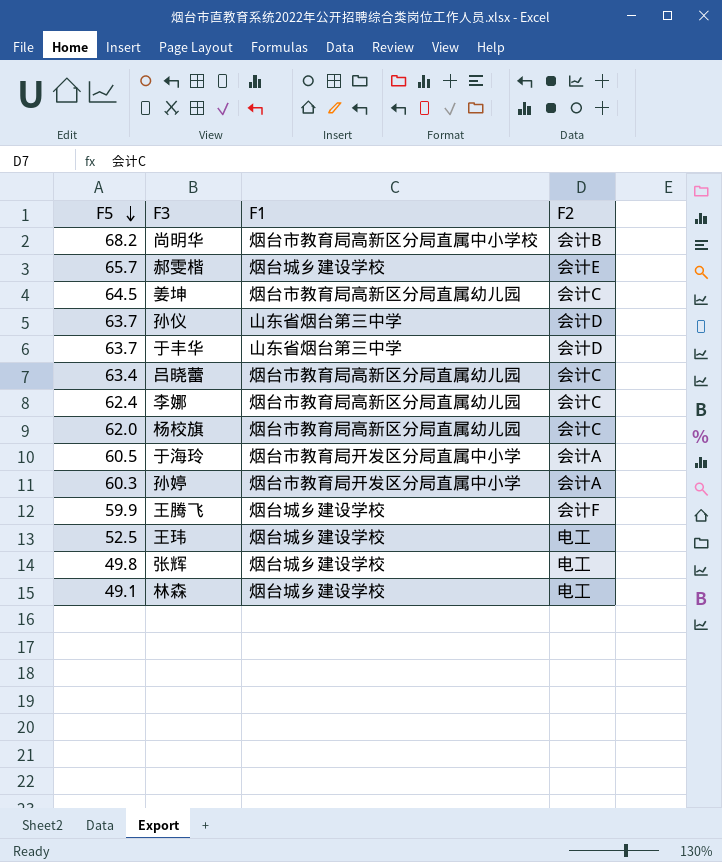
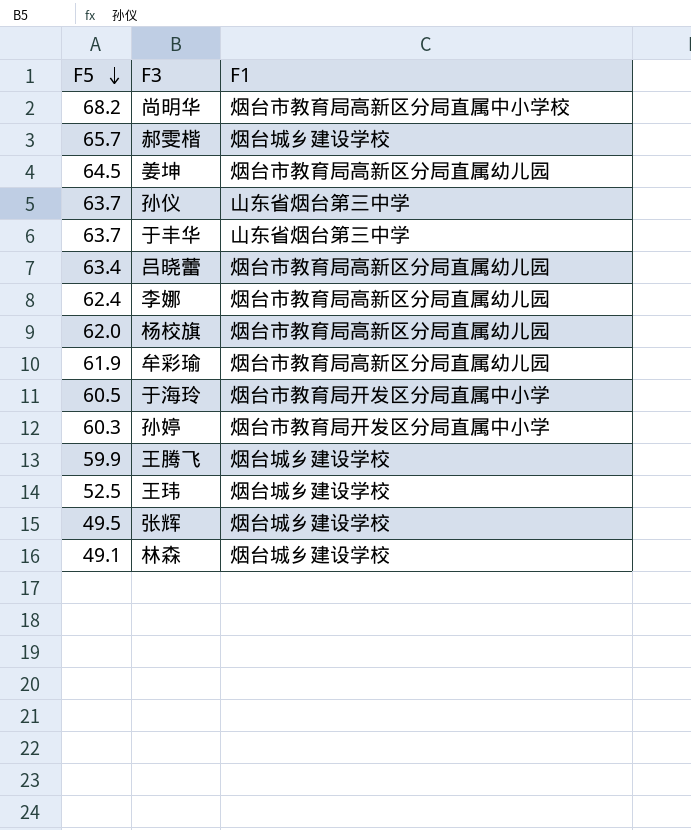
column F2 | position: 4 -> none
row 牟彩瑜: none -> 61.9 | 烟台市教育局高新区分局直属幼儿园
张辉 | F5: 49.8 -> 49.5

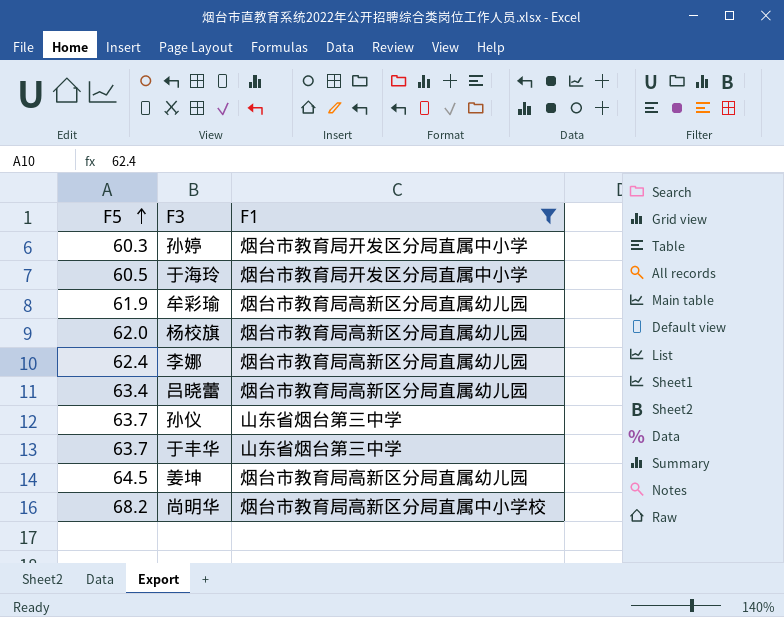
filter: none -> F1 != 烟台城乡建设学校
row order: F5 descending -> F5 ascending

